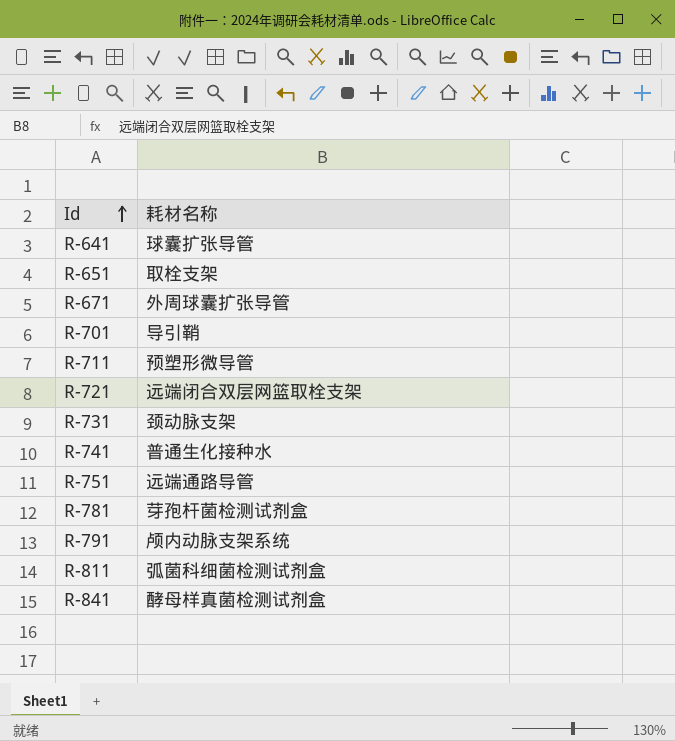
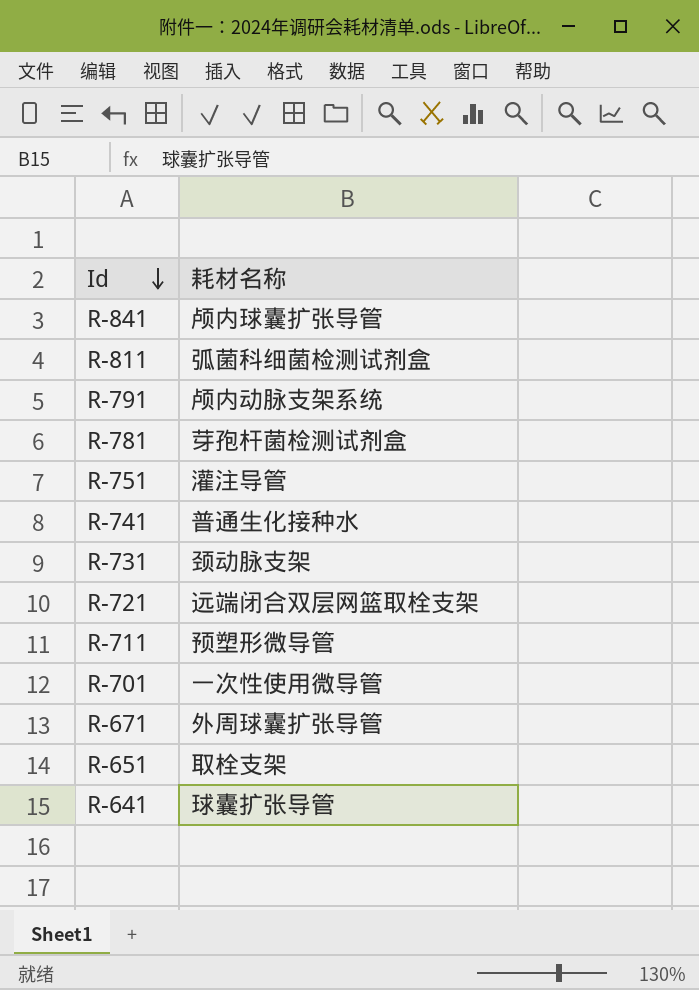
row order: Id ascending -> Id descending
R-841 | 耗材名称: 酵母样真菌检测试剂盒 -> 颅内球囊扩张导管
R-751 | 耗材名称: 远端通路导管 -> 灌注导管
R-701 | 耗材名称: 导引鞘 -> 一次性使用微导管

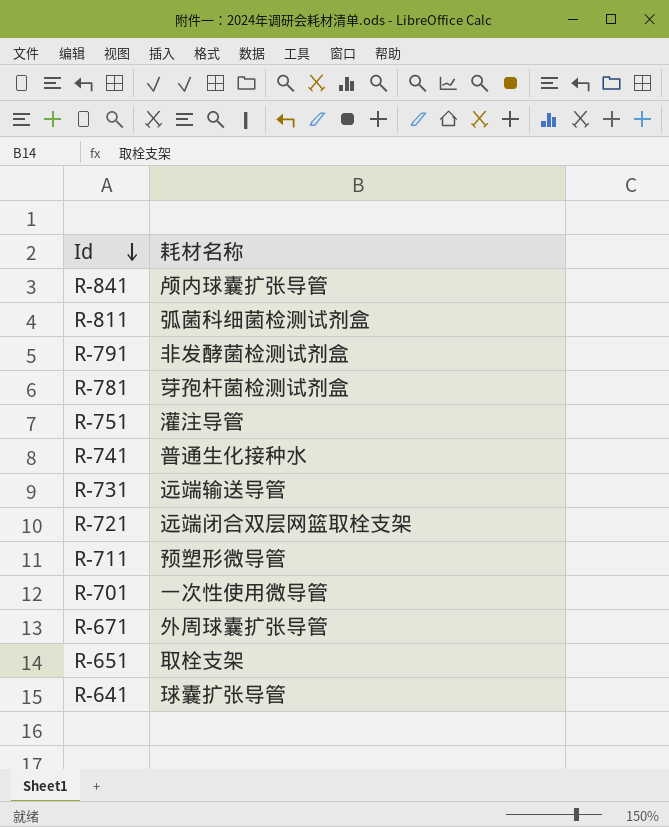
R-791 | 耗材名称: 颅内动脉支架系统 -> 非发酵菌检测试剂盒
R-731 | 耗材名称: 颈动脉支架 -> 远端输送导管

